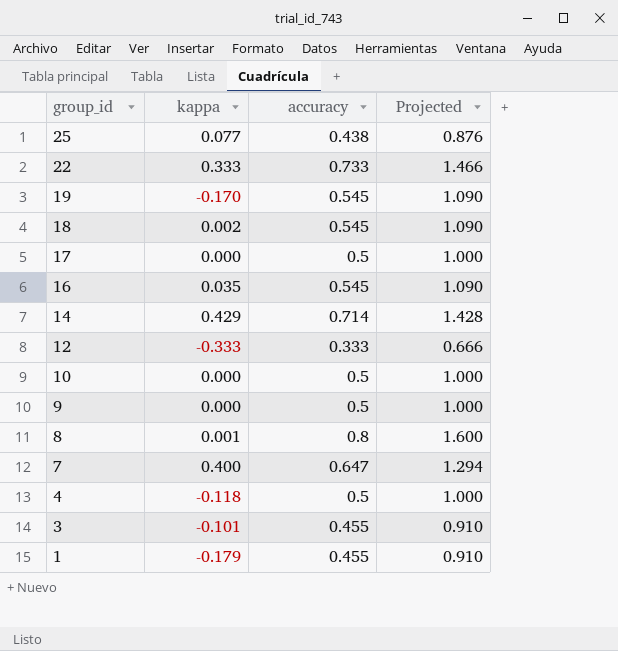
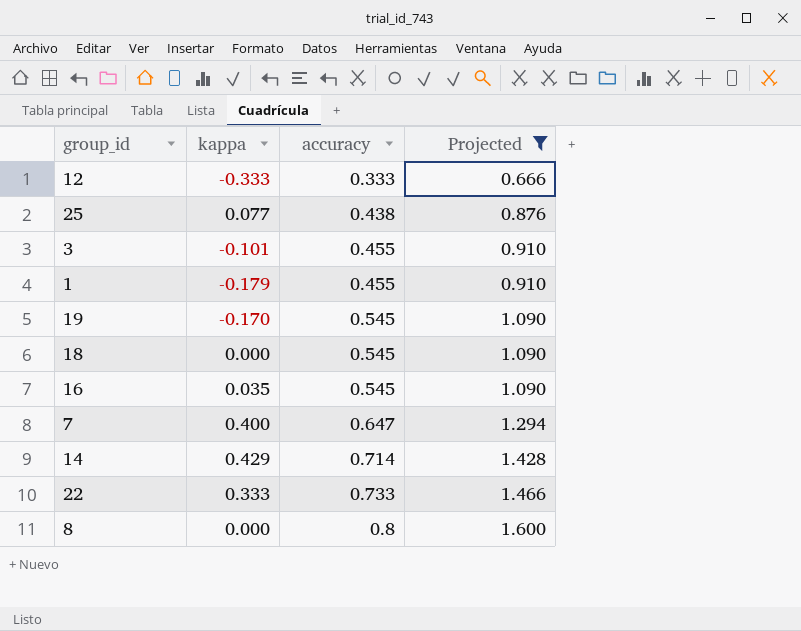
filter: none -> Projected != 1.000
row order: group_id descending -> accuracy ascending
18 | kappa: 0.002 -> 0.000
8 | kappa: 0.001 -> 0.000

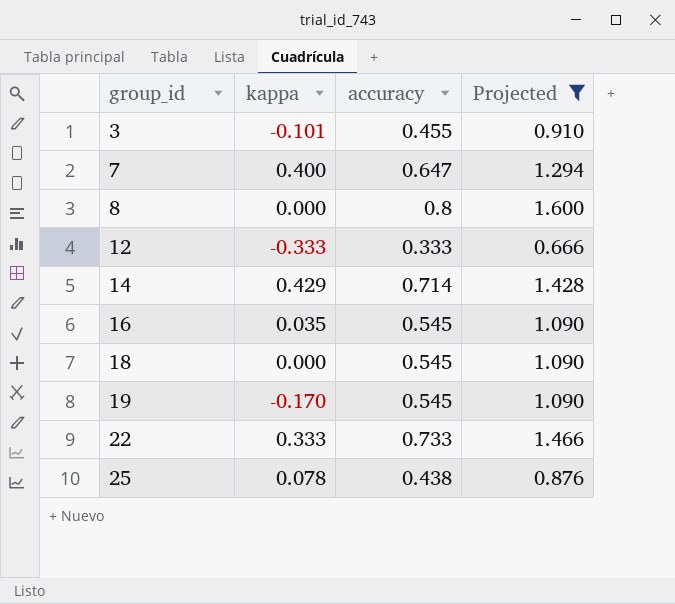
row order: accuracy ascending -> group_id ascending
row 1: -0.179 | 0.455 | 0.910 -> none
25 | kappa: 0.077 -> 0.078

